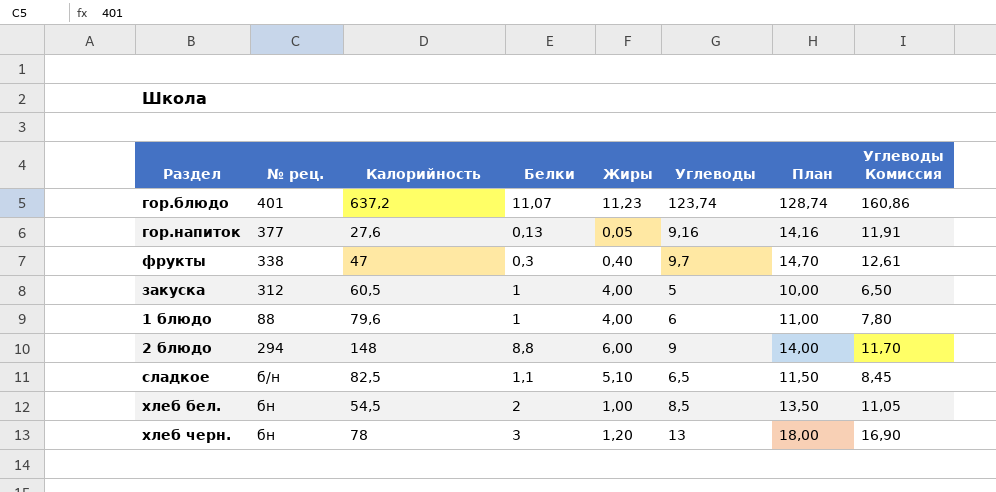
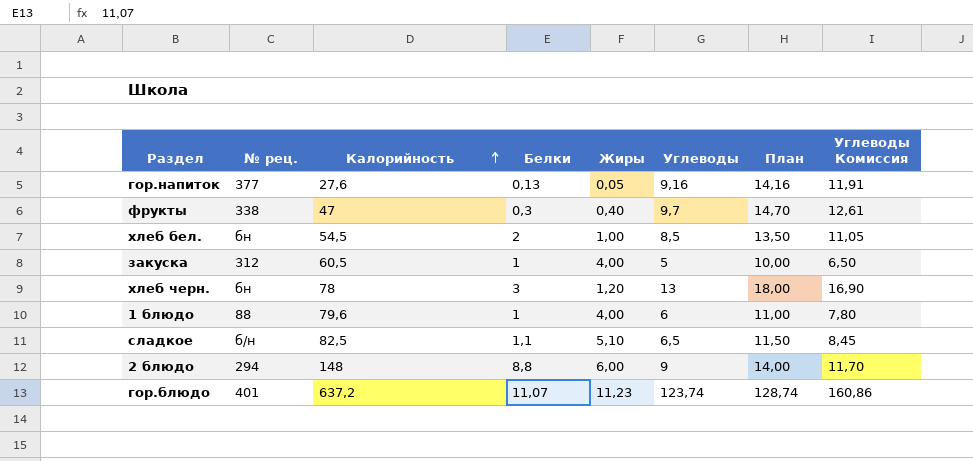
row order: none -> Калорийность ascending

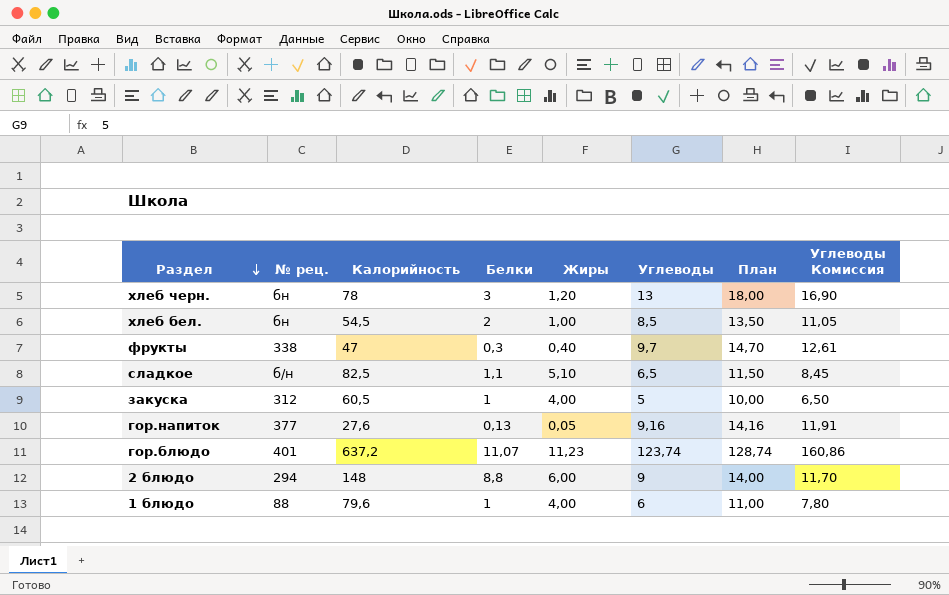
row order: Калорийность ascending -> Раздел descending

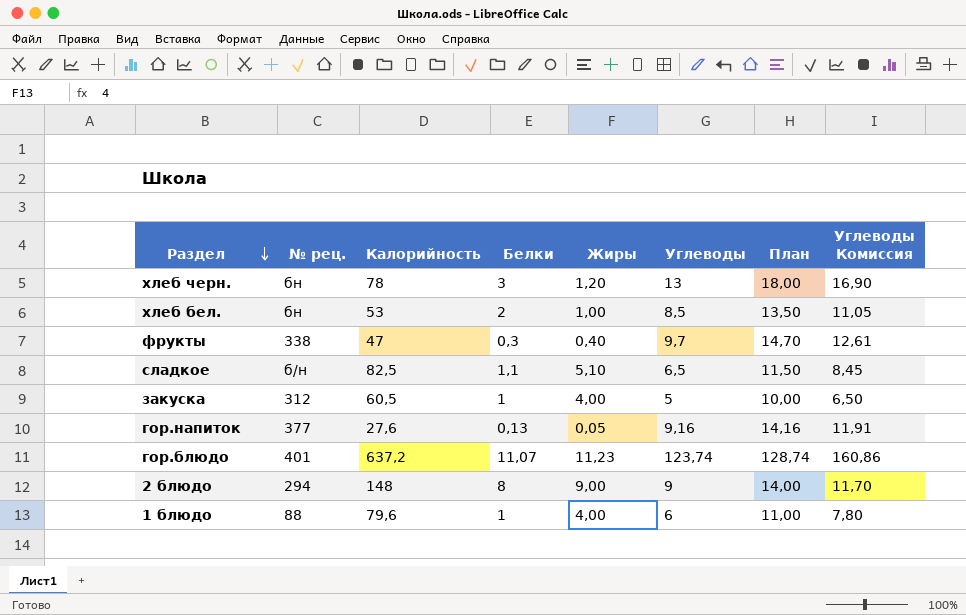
хлеб бел. | Калорийность: 54,5 -> 53
2 блюдо | Белки: 8,8 -> 8
2 блюдо | Жиры: 6,00 -> 9,00

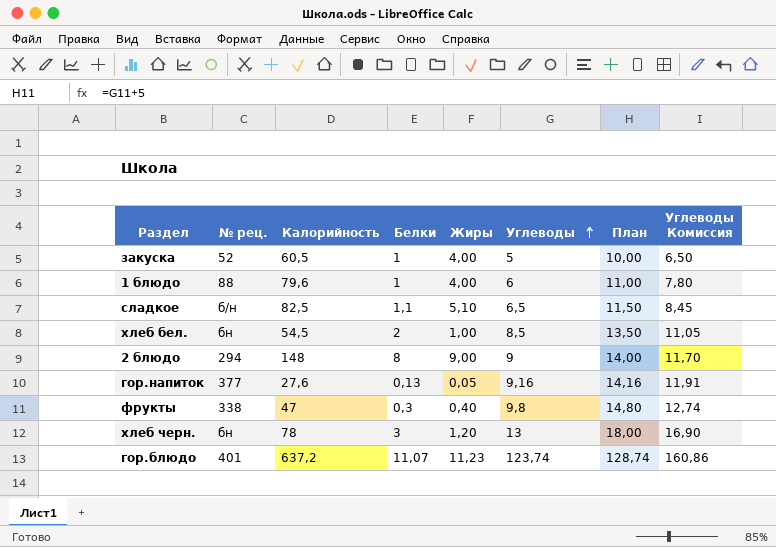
row order: Раздел descending -> Углеводы ascending
закуска | № рец.: 312 -> 52
хлеб бел. | Калорийность: 53 -> 54,5
фрукты | Углеводы: 9,7 -> 9,8
фрукты | План: 14,70 -> 14,80
фрукты | Углеводы Комиссия: 12,61 -> 12,74

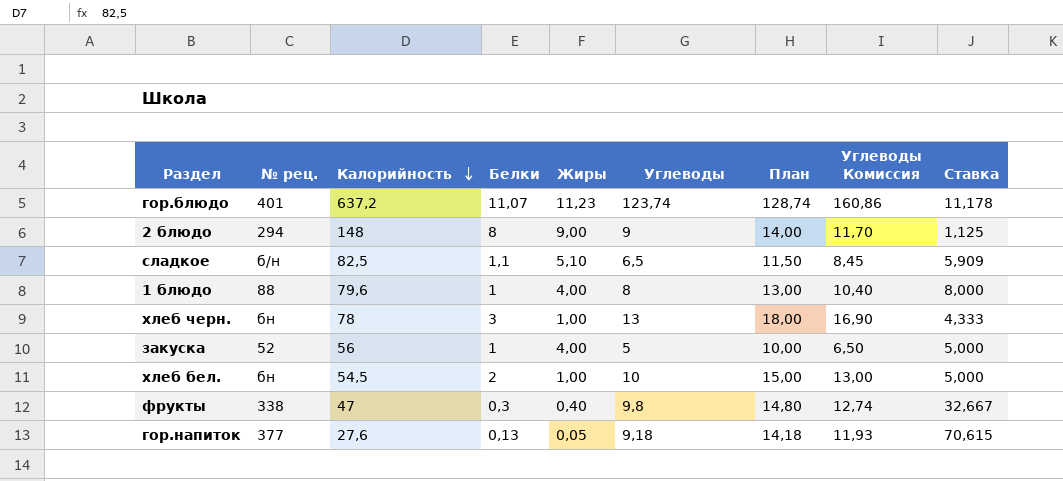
row order: Углеводы ascending -> Калорийность descending
column Ставка | formula: none -> [Углеводы] / [Белки]
1 блюдо | Углеводы: 6 -> 8
1 блюдо | План: 11,00 -> 13,00
1 блюдо | Углеводы Комиссия: 7,80 -> 10,40
хлеб черн. | Жиры: 1,20 -> 1,00
закуска | Калорийность: 60,5 -> 56
хлеб бел. | Углеводы: 8,5 -> 10
хлеб бел. | План: 13,50 -> 15,00
хлеб бел. | Углеводы Комиссия: 11,05 -> 13,00
гор.напиток | Углеводы: 9,16 -> 9,18
гор.напиток | План: 14,16 -> 14,18
гор.напиток | Углеводы Комиссия: 11,91 -> 11,93

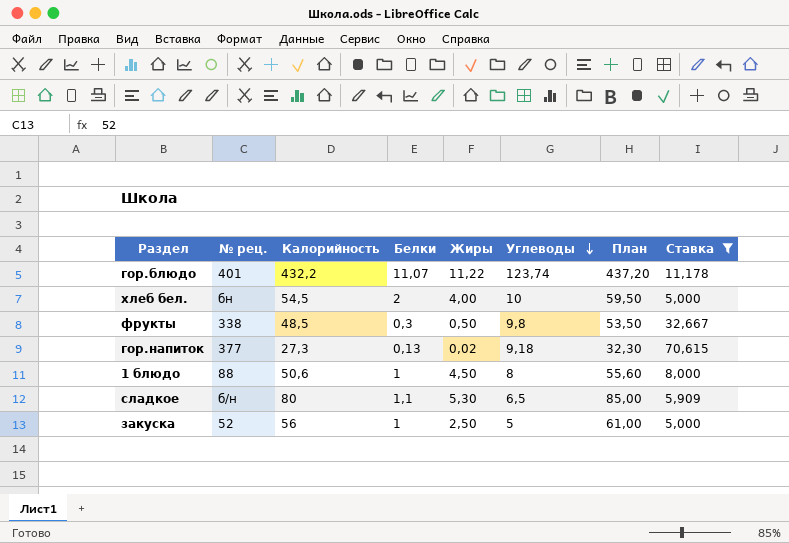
filter: none -> Ставка >= 5,000
row order: Калорийность descending -> Углеводы descending
column Углеводы Комиссия | formula: [Углеводы] * 1,3 -> none
column План | formula: [Углеводы] + 5 -> [Калорийность] + 5
гор.блюдо | Калорийность: 637,2 -> 432,2
гор.блюдо | Жиры: 11,23 -> 11,22
хлеб бел. | Жиры: 1,00 -> 4,00
фрукты | Калорийность: 47 -> 48,5
фрукты | Жиры: 0,40 -> 0,50
гор.напиток | Калорийность: 27,6 -> 27,3
гор.напиток | Жиры: 0,05 -> 0,02
1 блюдо | Калорийность: 79,6 -> 50,6
1 блюдо | Жиры: 4,00 -> 4,50
сладкое | Калорийность: 82,5 -> 80
сладкое | Жиры: 5,10 -> 5,30
закуска | Жиры: 4,00 -> 2,50

